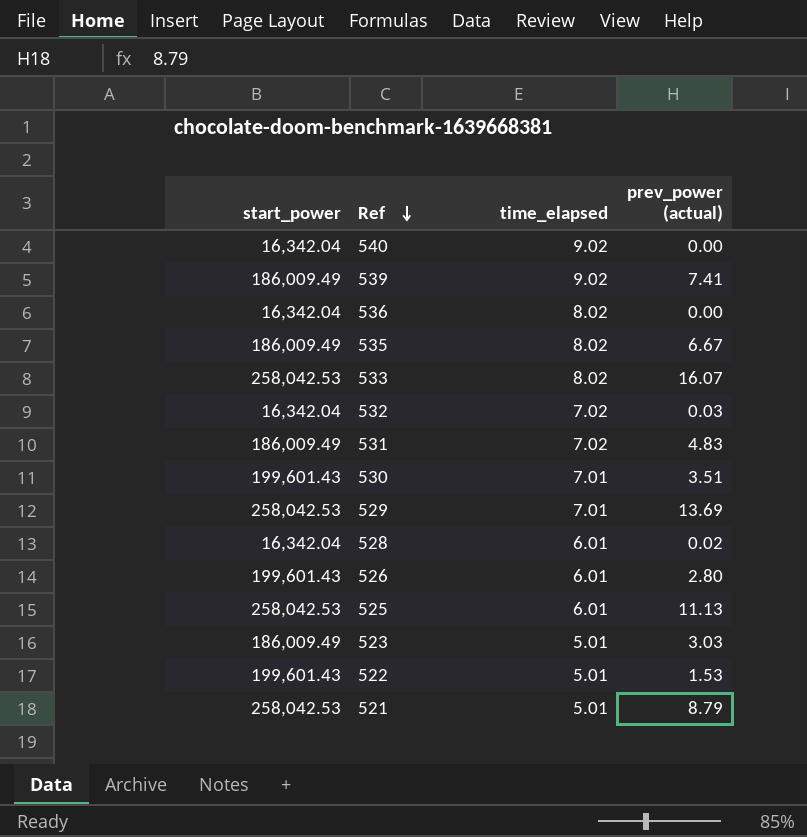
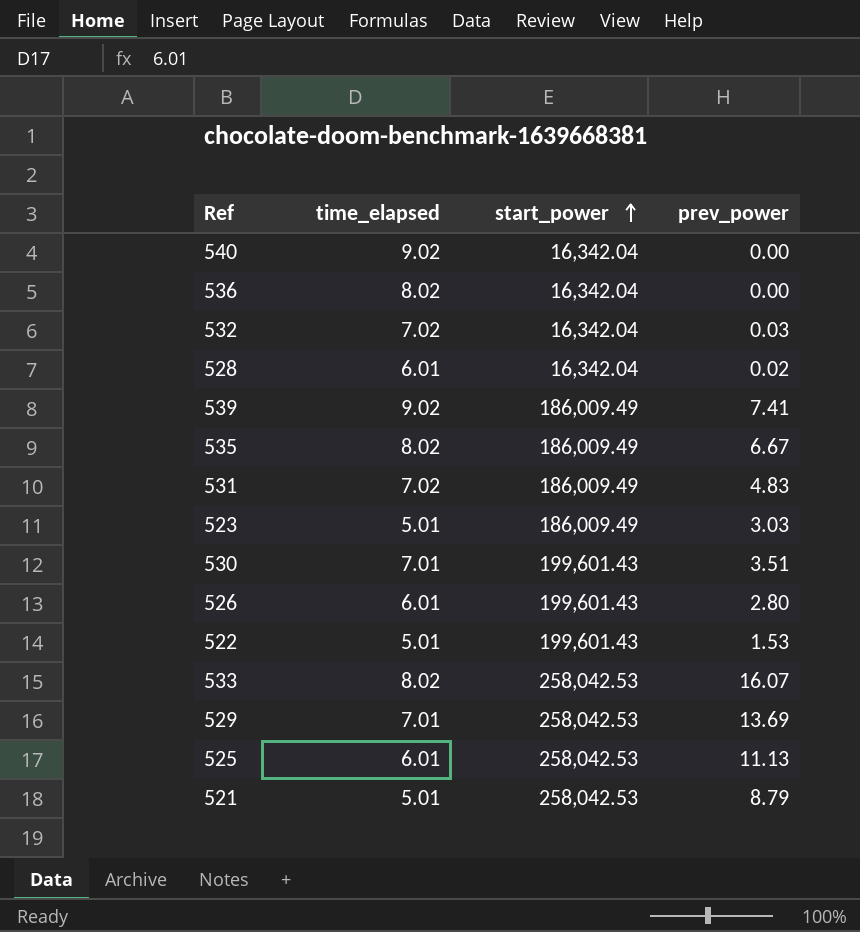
row order: Ref descending -> start_power ascending
column start_power | position: 1 -> 3
column name: prev_power (actual) -> prev_power

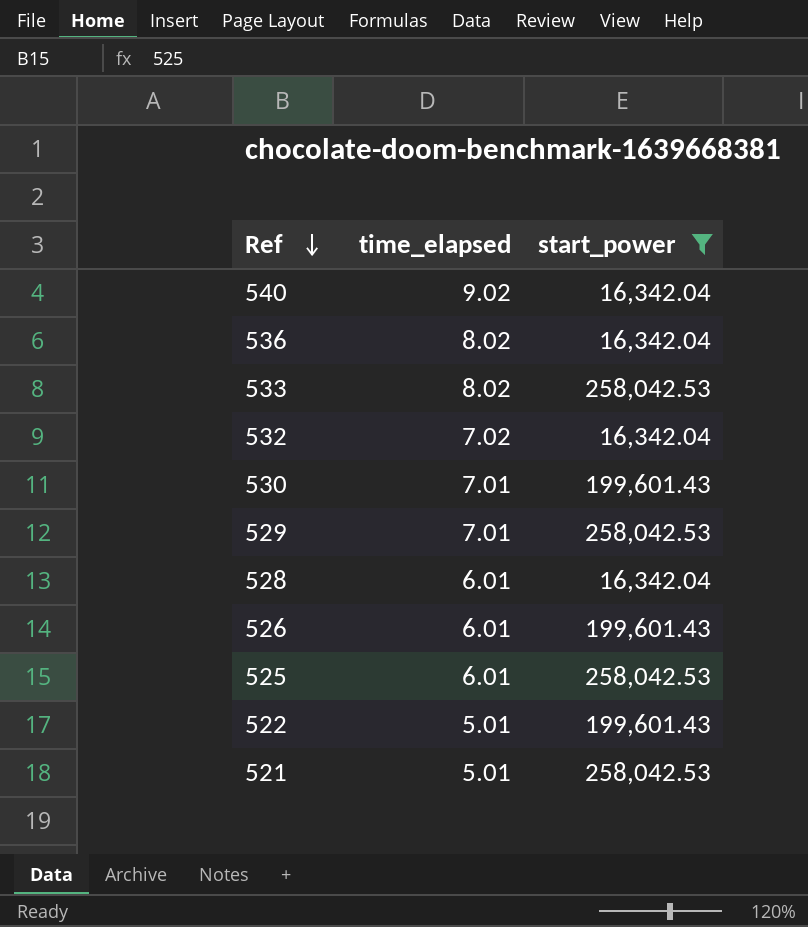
filter: none -> start_power != 186,009.49
row order: start_power ascending -> Ref descending
column prev_power | position: 4 -> none

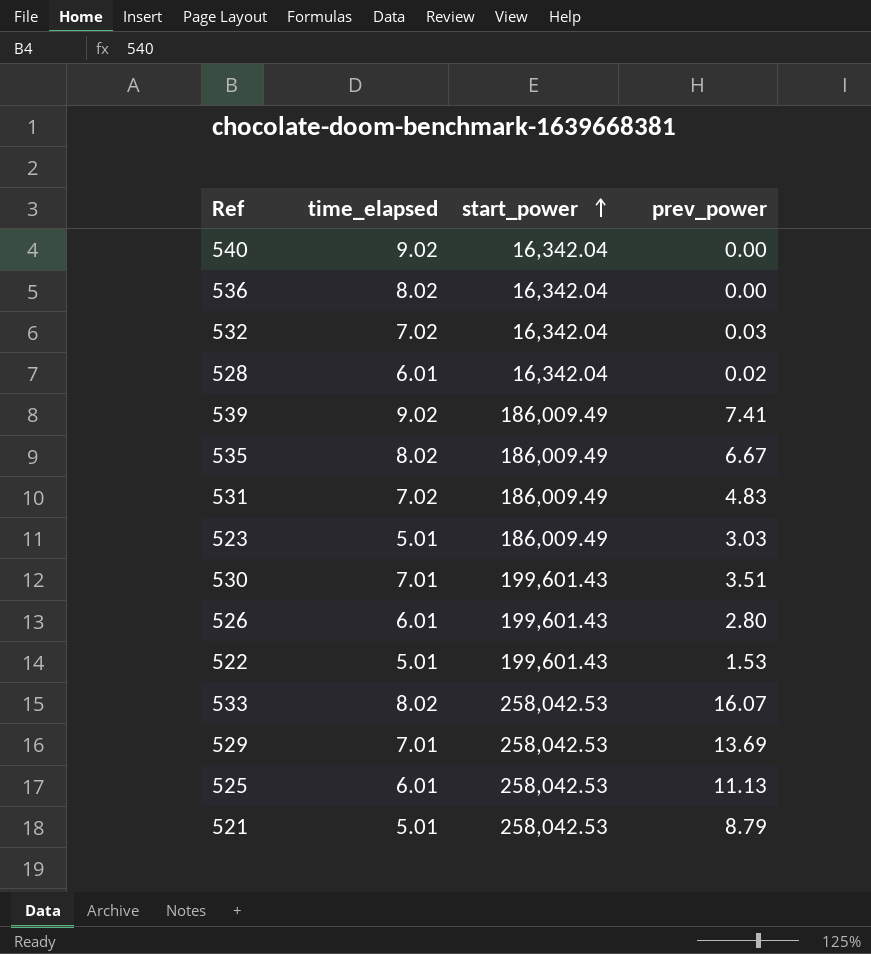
filter: start_power != 186,009.49 -> none
row order: Ref descending -> start_power ascending
column prev_power | position: none -> 4

